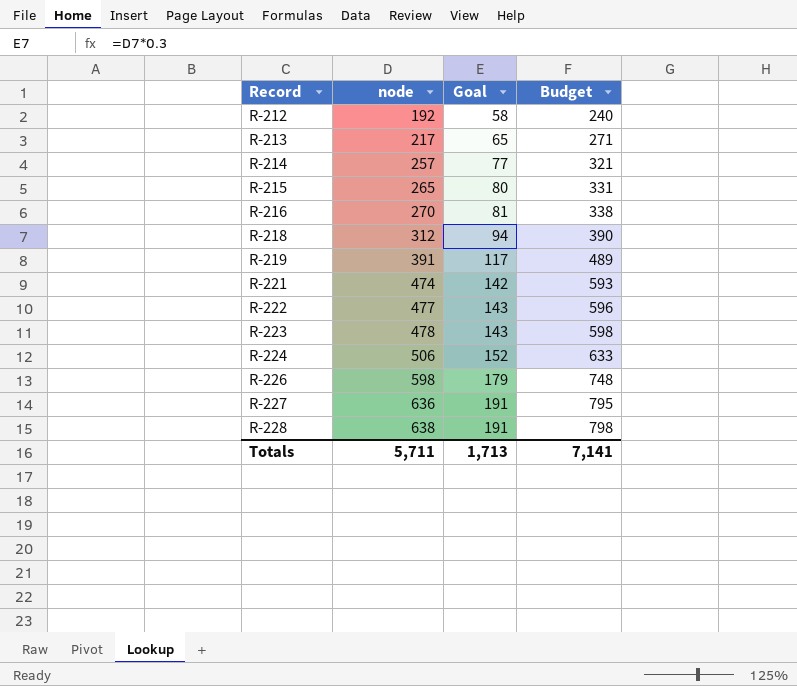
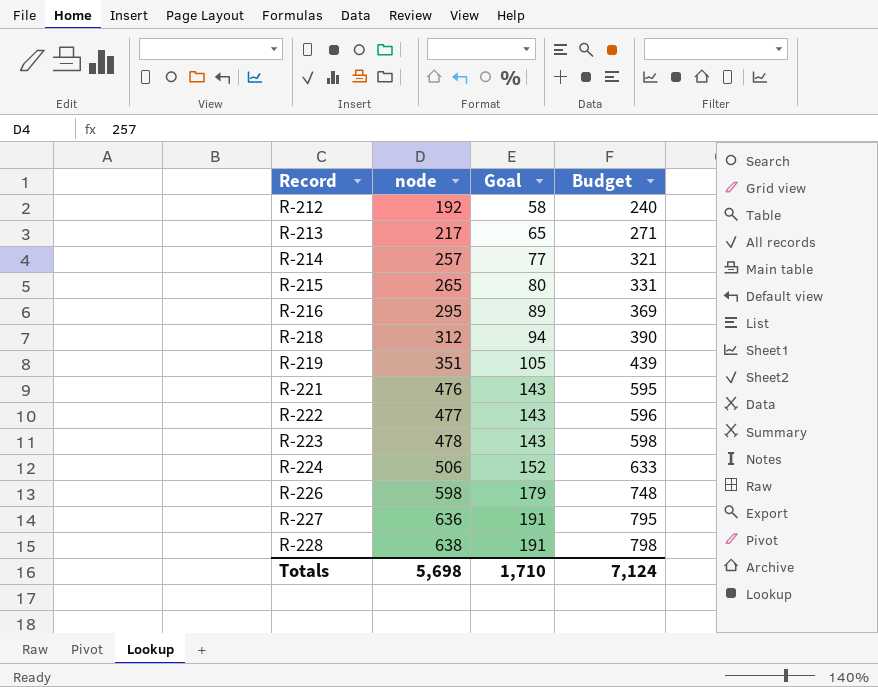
R-216 | node: 270 -> 295
R-216 | Goal: 81 -> 89
R-216 | Budget: 338 -> 369
R-219 | node: 391 -> 351
R-219 | Goal: 117 -> 105
R-219 | Budget: 489 -> 439
R-221 | node: 474 -> 476
R-221 | Goal: 142 -> 143
R-221 | Budget: 593 -> 595
Totals | node: 5,711 -> 5,698
Totals | Goal: 1,713 -> 1,710
Totals | Budget: 7,141 -> 7,124

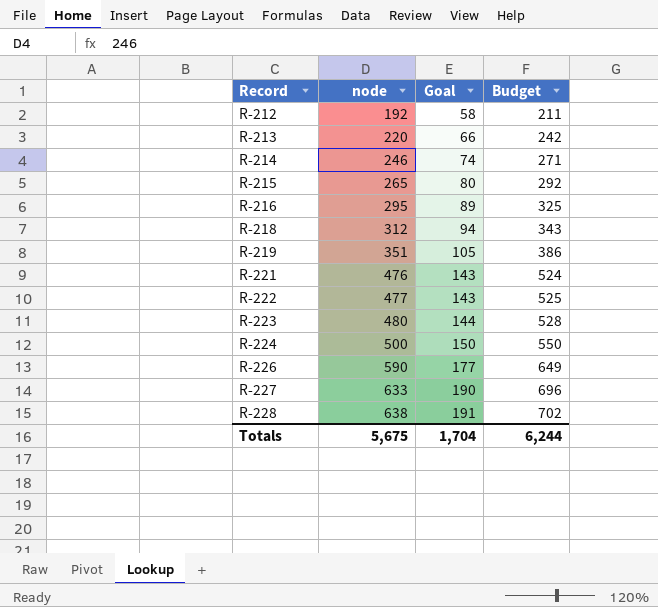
column Budget | formula: [node] * 1.25 -> [node] * 1.1
R-213 | node: 217 -> 220
R-213 | Goal: 65 -> 66
R-214 | node: 257 -> 246
R-214 | Goal: 77 -> 74
R-223 | node: 478 -> 480
R-223 | Goal: 143 -> 144
R-224 | node: 506 -> 500
R-224 | Goal: 152 -> 150
R-226 | node: 598 -> 590
R-226 | Goal: 179 -> 177
R-227 | node: 636 -> 633
R-227 | Goal: 191 -> 190
Totals | node: 5,698 -> 5,675
Totals | Goal: 1,710 -> 1,704
Totals | Budget: 7,124 -> 6,244

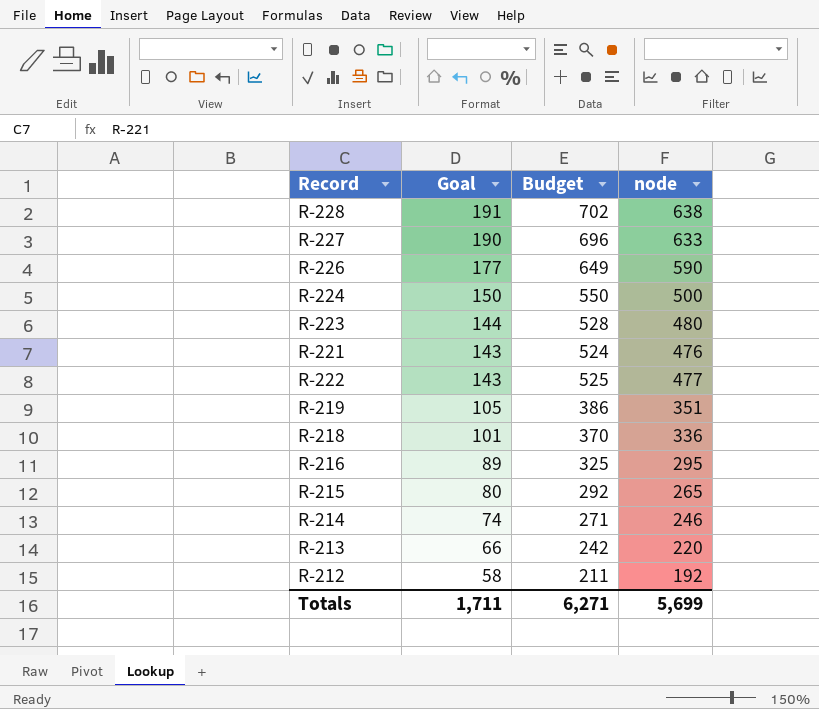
row order: Record ascending -> Goal descending
column node | position: 2 -> 4
R-218 | Goal: 94 -> 101
R-218 | Budget: 343 -> 370
R-218 | node: 312 -> 336
Totals | Goal: 1,704 -> 1,711
Totals | Budget: 6,244 -> 6,271
Totals | node: 5,675 -> 5,699

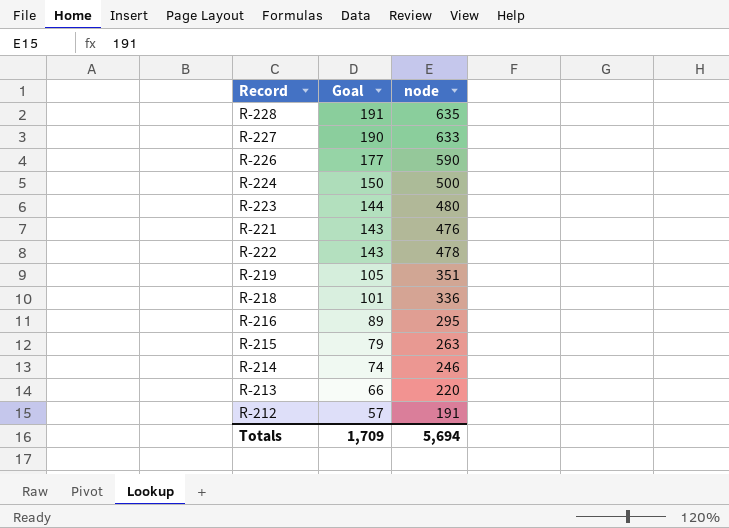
column Budget | formula: [node] * 1.1 -> none
R-228 | node: 638 -> 635
R-222 | node: 477 -> 478
R-215 | Goal: 80 -> 79
R-215 | node: 265 -> 263
R-212 | Goal: 58 -> 57
R-212 | node: 192 -> 191
Totals | Goal: 1,711 -> 1,709
Totals | node: 5,699 -> 5,694

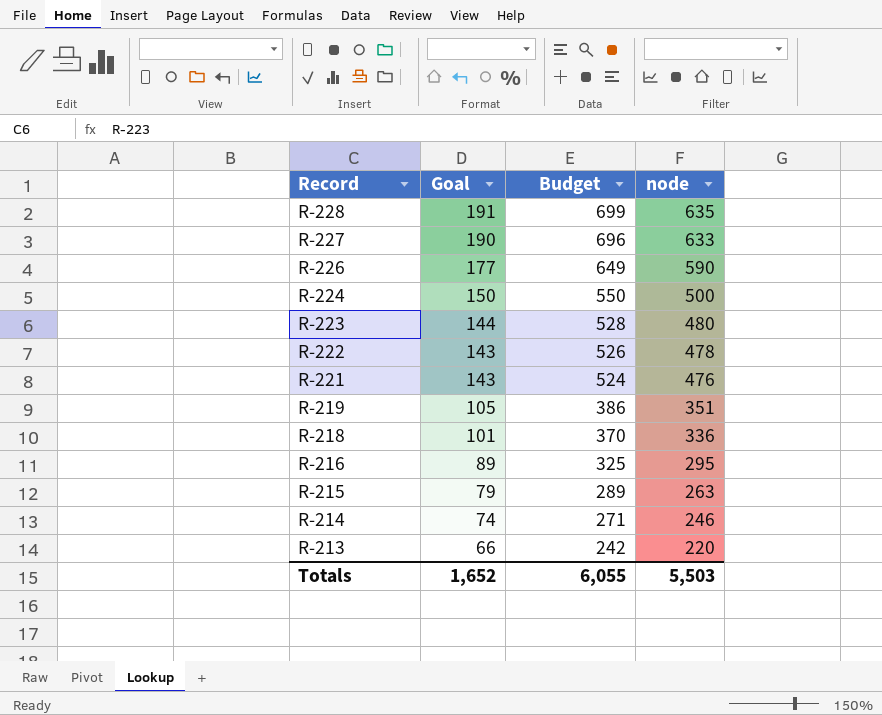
row order: Goal descending -> Record descending
column Budget | formula: none -> [node] * 1.1
row R-212: 57 | 191 -> none
Totals | Goal: 1,709 -> 1,652
Totals | node: 5,694 -> 5,503

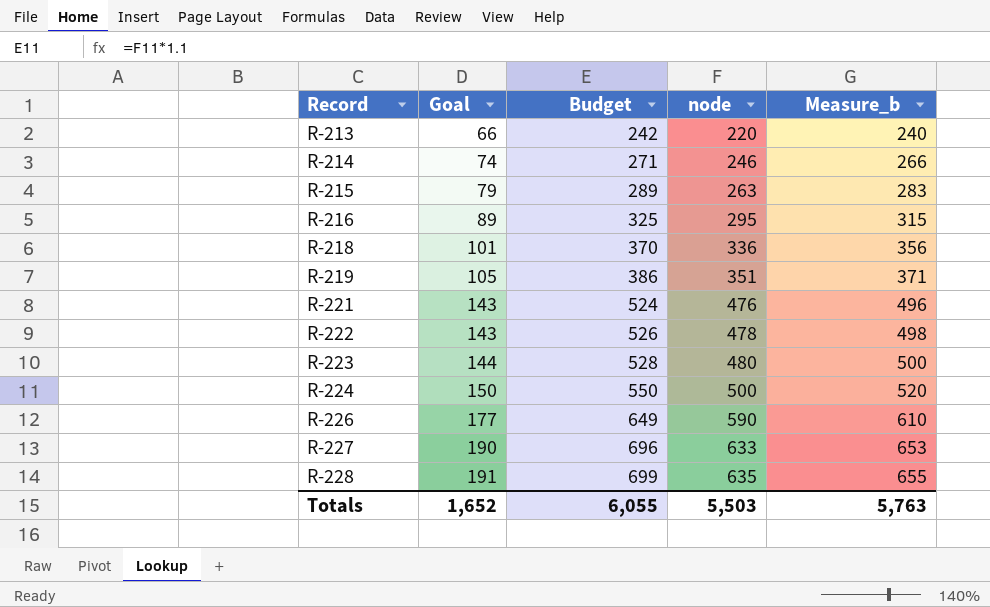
row order: Record descending -> Record ascending
column Measure_b | formula: none -> [node] + 20

